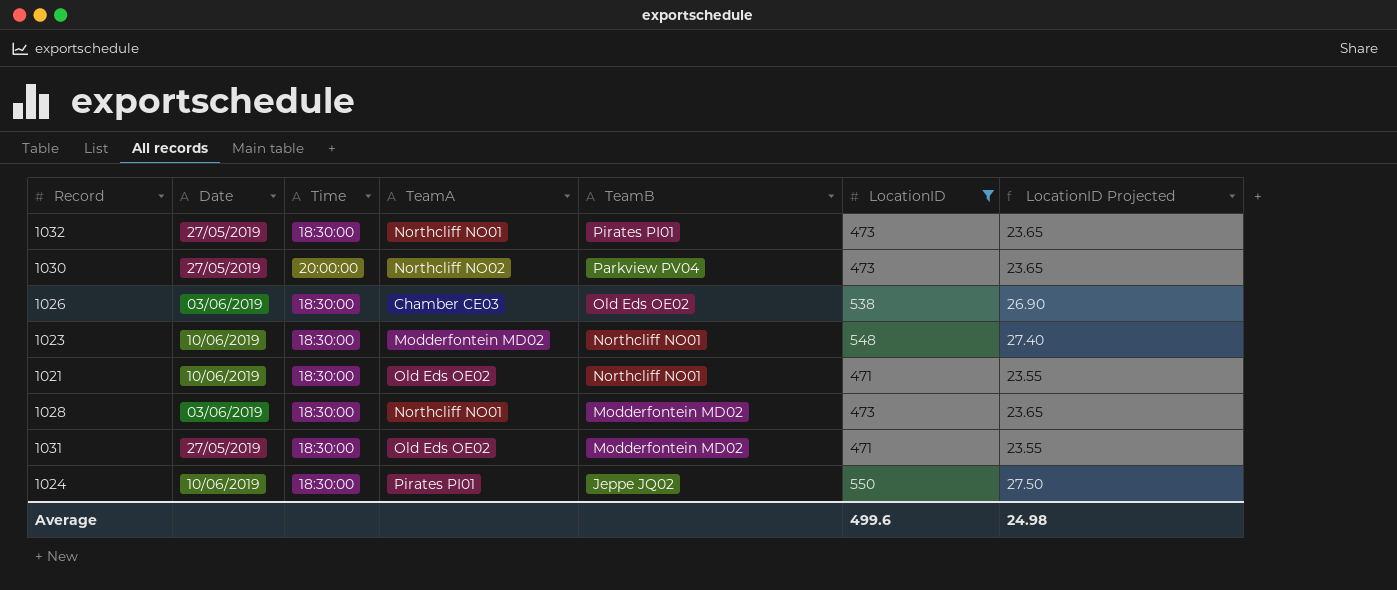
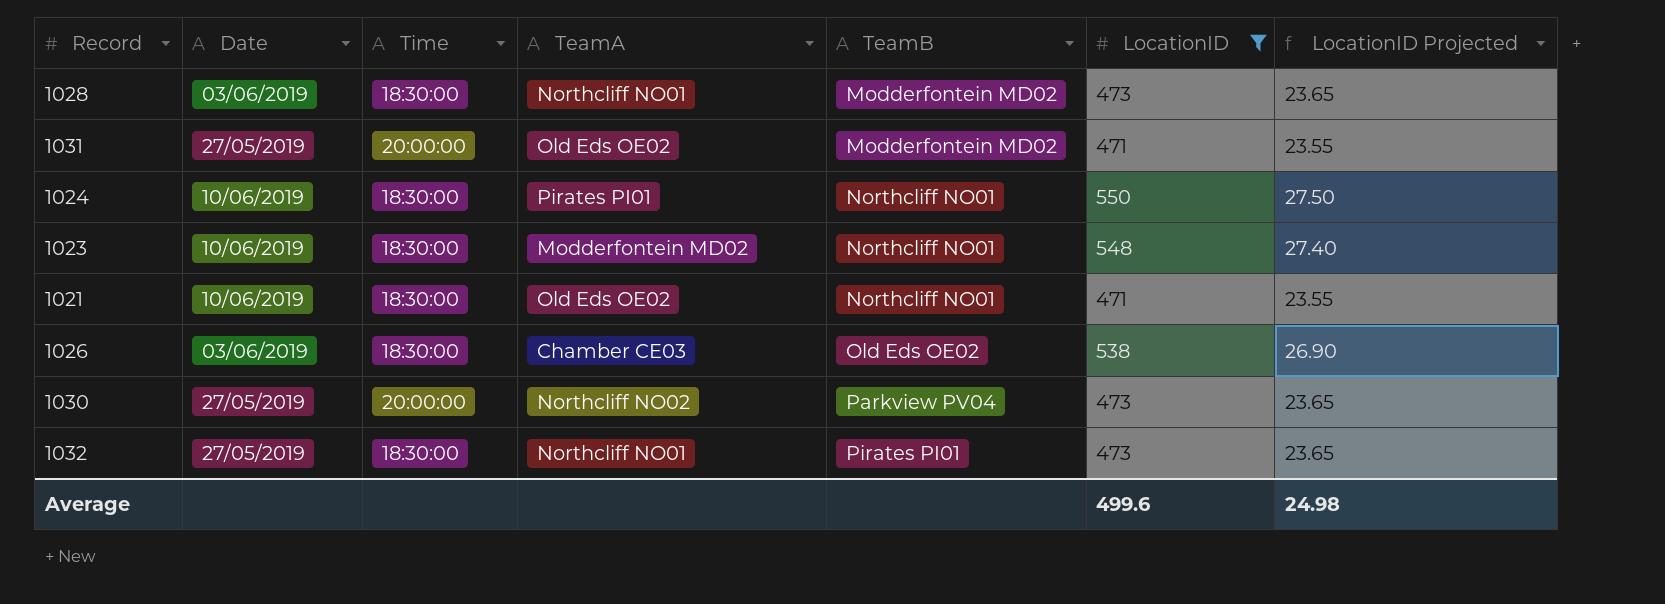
row order: TeamB descending -> TeamB ascending
1031 | Time: 18:30:00 -> 20:00:00
1024 | TeamB: Jeppe JQ02 -> Northcliff NO01

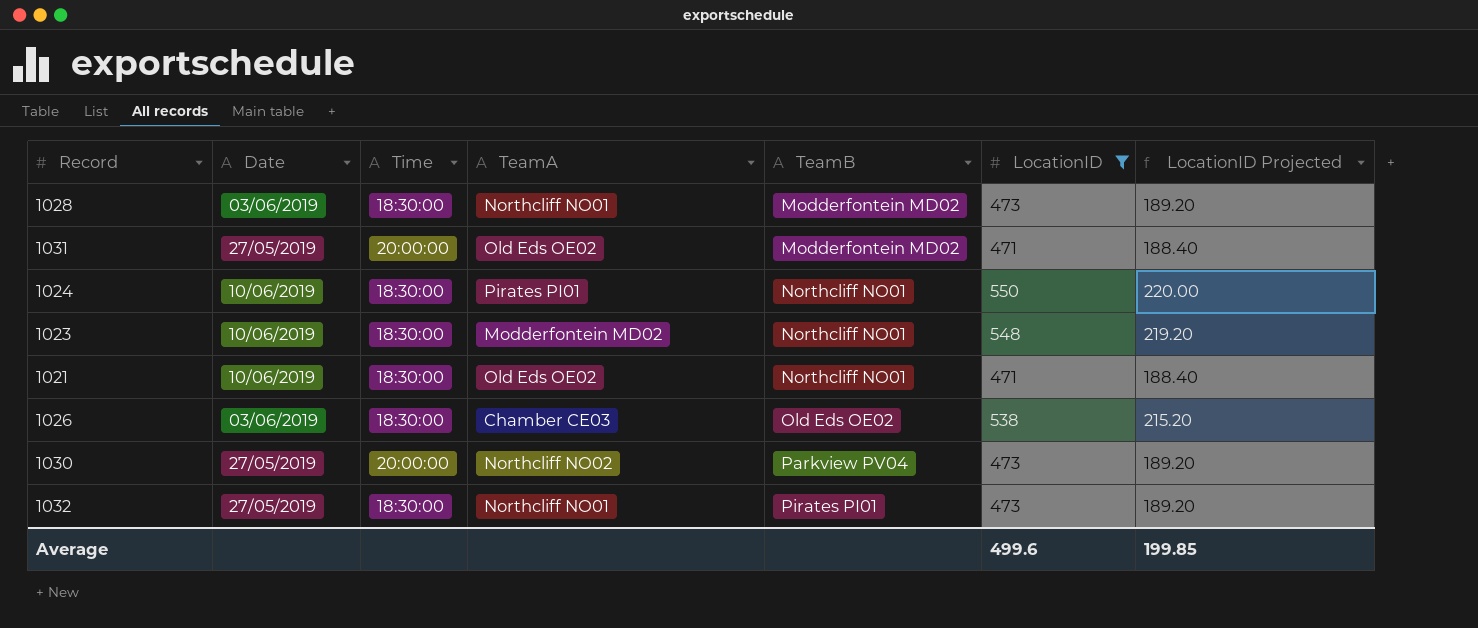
column LocationID Projected | formula: [LocationID] * 0.05 -> [LocationID] * 0.4
Average | LocationID Projected: 24.98 -> 199.85

